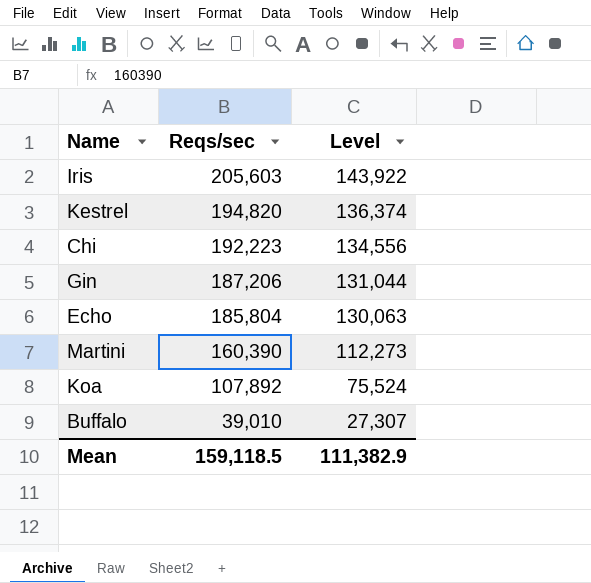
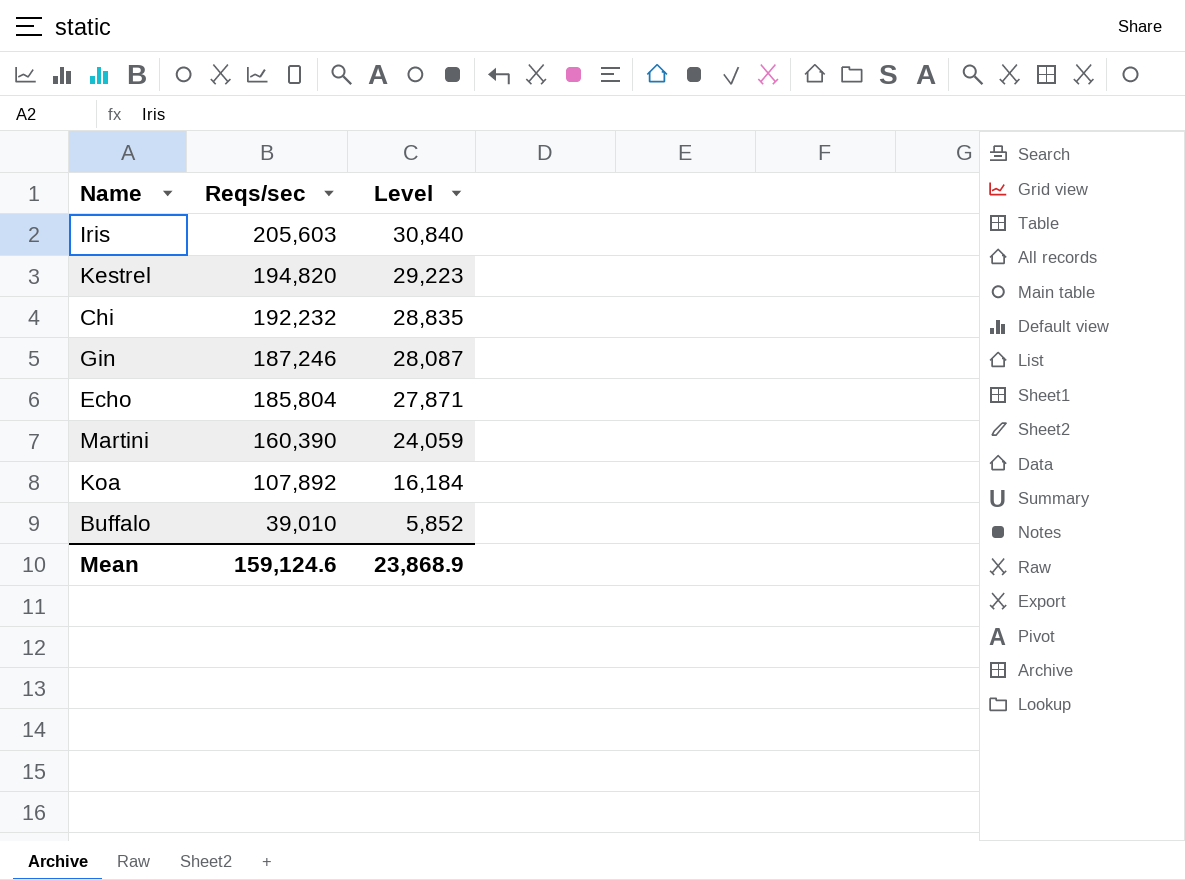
column Level | formula: [Reqs/sec] * 0.7 -> [Reqs/sec] * 0.15
Chi | Reqs/sec: 192,223 -> 192,232
Gin | Reqs/sec: 187,206 -> 187,246
Mean | Reqs/sec: 159,118.5 -> 159,124.6
Mean | Level: 111,382.9 -> 23,868.9

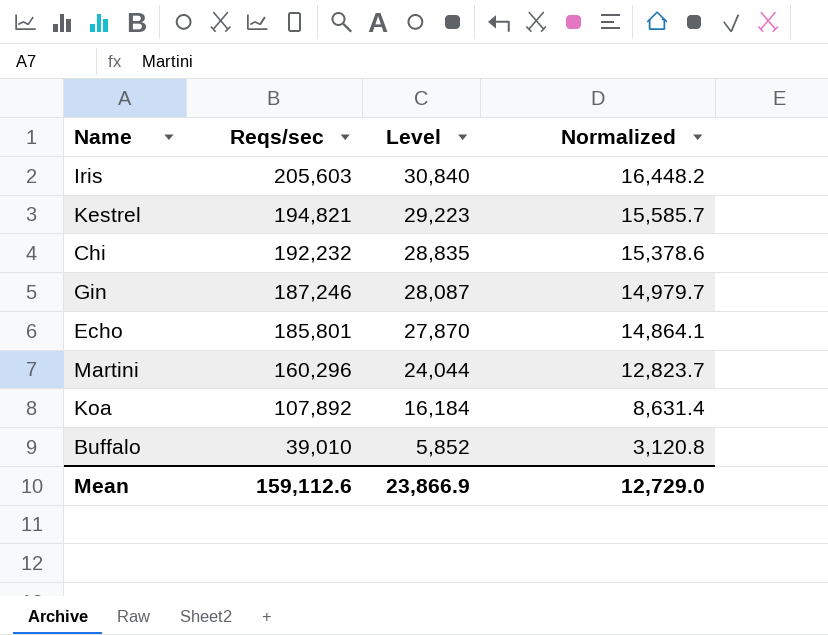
column Normalized | formula: none -> [Reqs/sec] * 0.08
Kestrel | Reqs/sec: 194,820 -> 194,821
Echo | Reqs/sec: 185,804 -> 185,801
Echo | Level: 27,871 -> 27,870
Martini | Reqs/sec: 160,390 -> 160,296
Martini | Level: 24,059 -> 24,044
Mean | Reqs/sec: 159,124.6 -> 159,112.6
Mean | Level: 23,868.9 -> 23,866.9

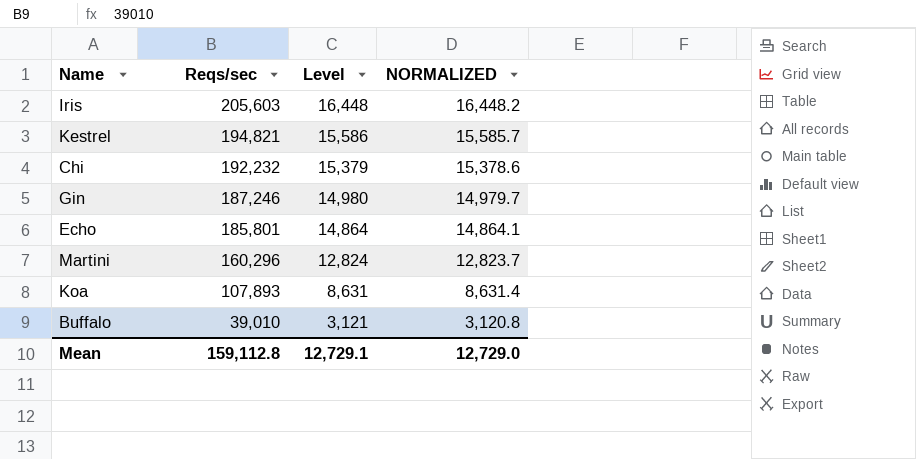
column Level | formula: [Reqs/sec] * 0.15 -> [Reqs/sec] * 0.08
column name: Normalized -> NORMALIZED
Koa | Reqs/sec: 107,892 -> 107,893
Mean | Reqs/sec: 159,112.6 -> 159,112.8
Mean | Level: 23,866.9 -> 12,729.1

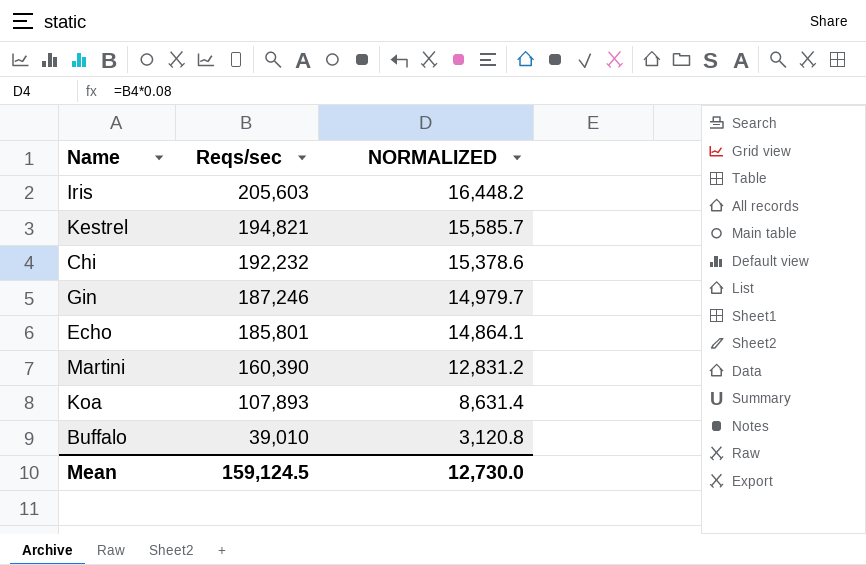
column Level | formula: [Reqs/sec] * 0.08 -> none
Martini | Reqs/sec: 160,296 -> 160,390
Martini | NORMALIZED: 12,823.7 -> 12,831.2
Mean | Reqs/sec: 159,112.8 -> 159,124.5
Mean | NORMALIZED: 12,729.0 -> 12,730.0

